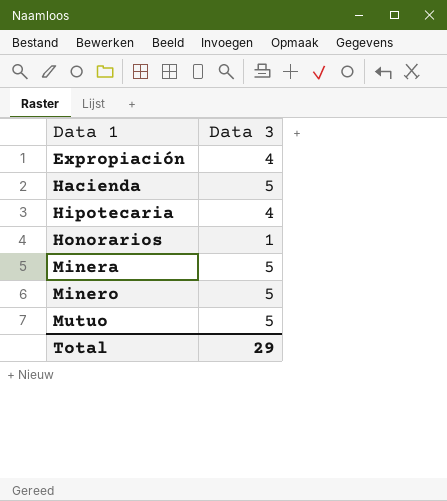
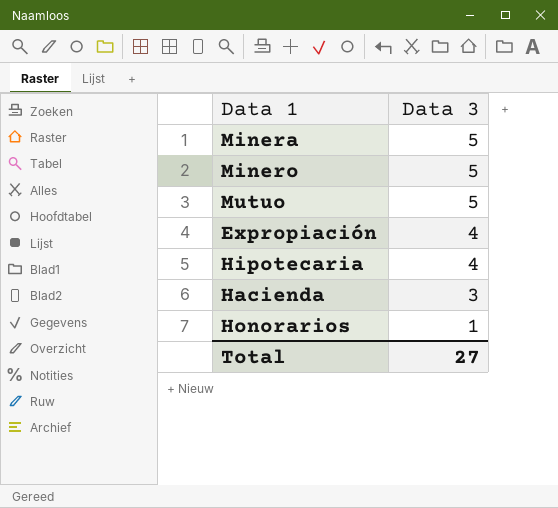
row order: Data 1 ascending -> Data 3 descending
Hacienda | Data 3: 5 -> 3
Total | Data 3: 29 -> 27

